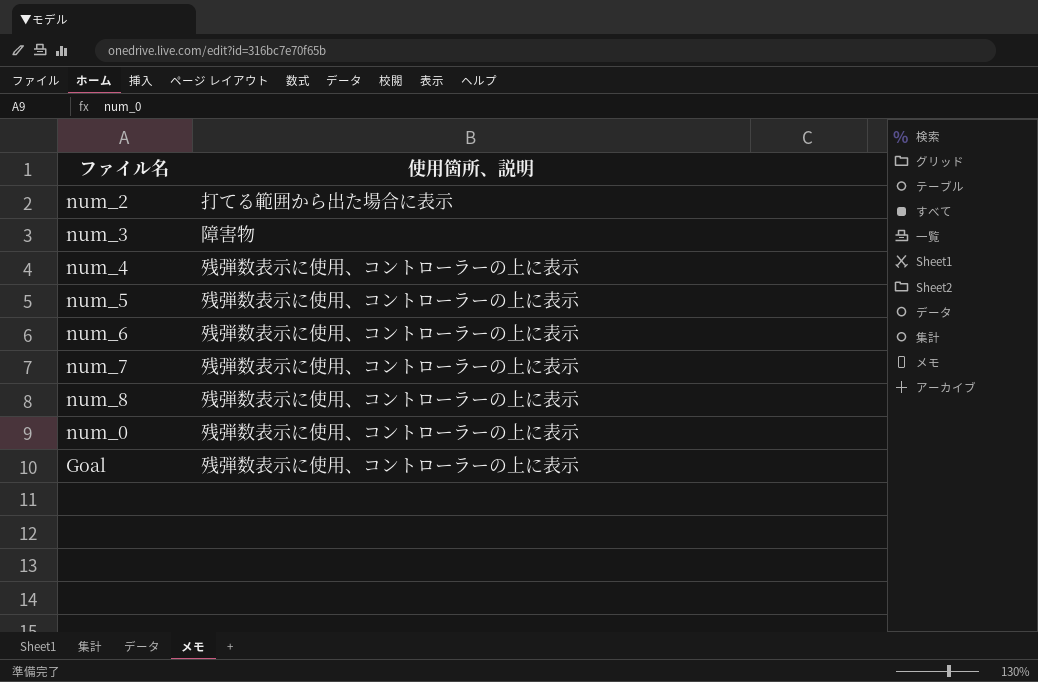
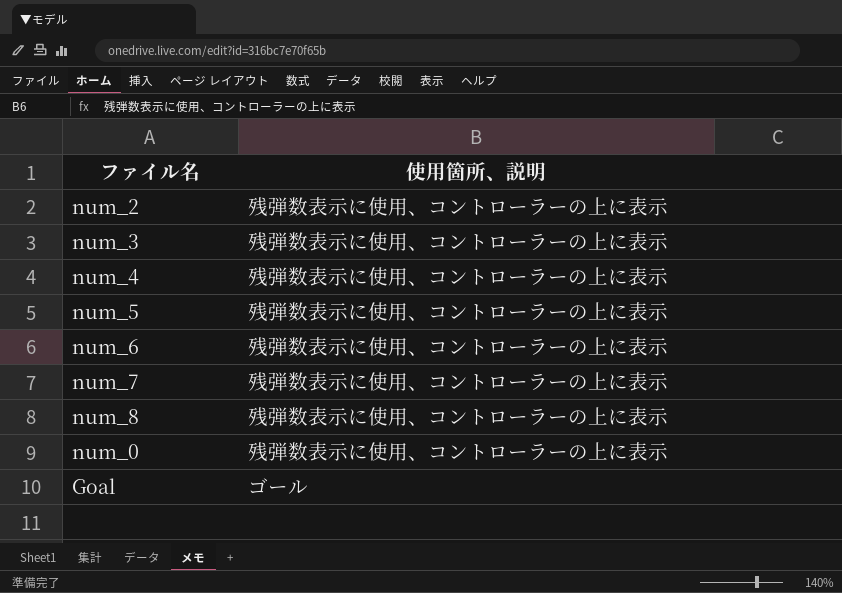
num_2 | 使用箇所、説明: 打てる範囲から出た場合に表示 -> 残弾数表示に使用、コントローラーの上に表示
num_3 | 使用箇所、説明: 障害物 -> 残弾数表示に使用、コントローラーの上に表示
Goal | 使用箇所、説明: 残弾数表示に使用、コントローラーの上に表示 -> ゴール

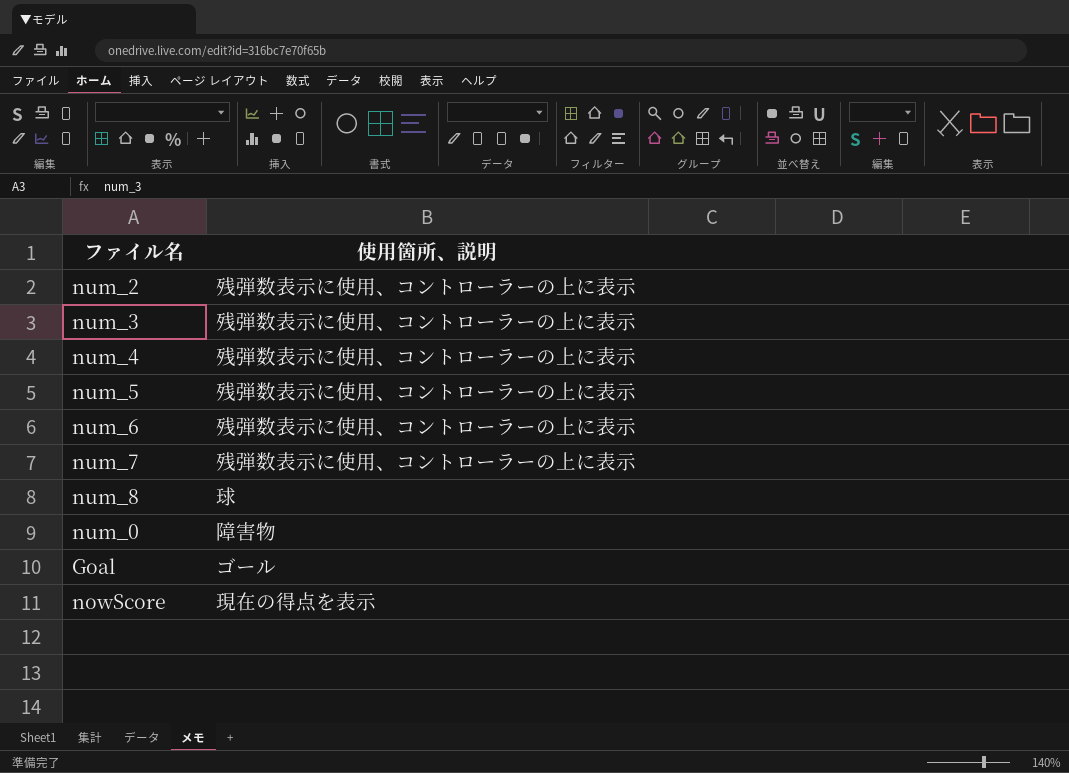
num_8 | 使用箇所、説明: 残弾数表示に使用、コントローラーの上に表示 -> 球
num_0 | 使用箇所、説明: 残弾数表示に使用、コントローラーの上に表示 -> 障害物
row nowScore: none -> 現在の得点を表示

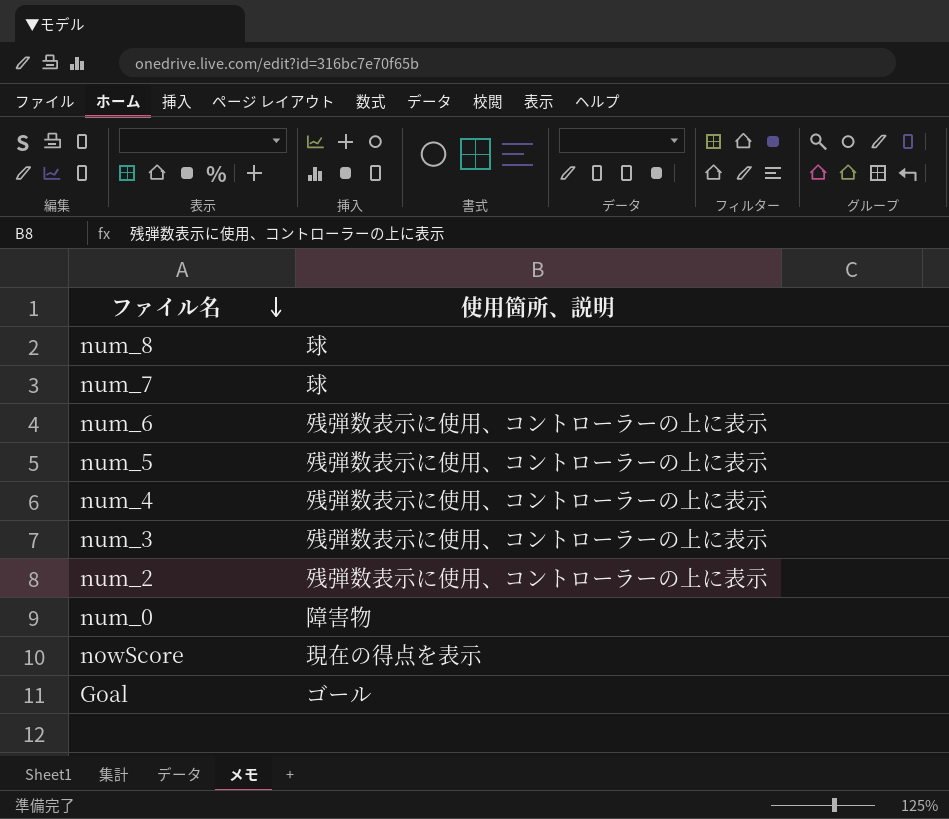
row order: none -> ファイル名 descending
num_7 | 使用箇所、説明: 残弾数表示に使用、コントローラーの上に表示 -> 球

